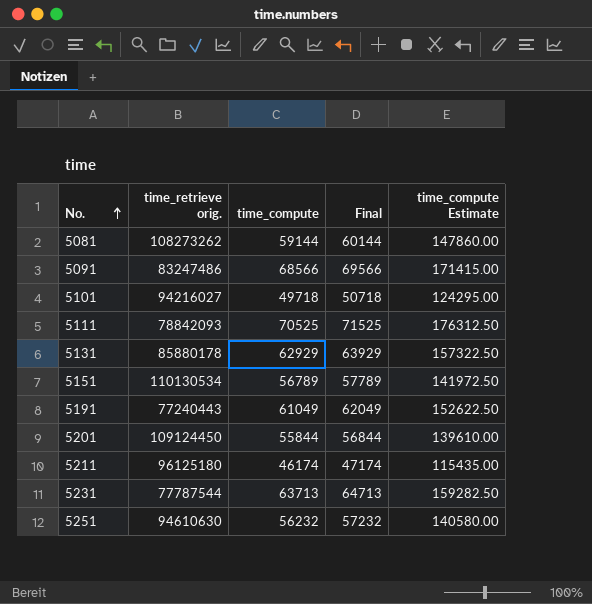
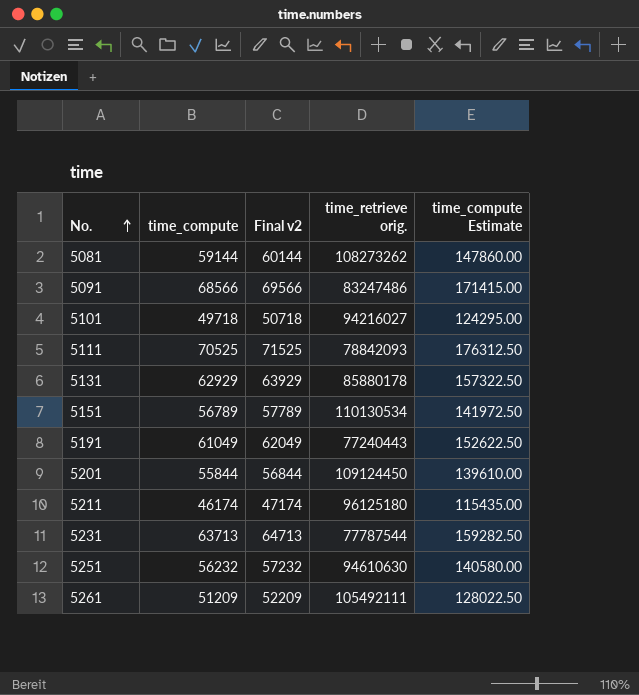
column name: Final -> Final v2
column time_retrieve orig. | position: 2 -> 4
row 5261: none -> 51209 | 52209 | 105492111 | 128022.50

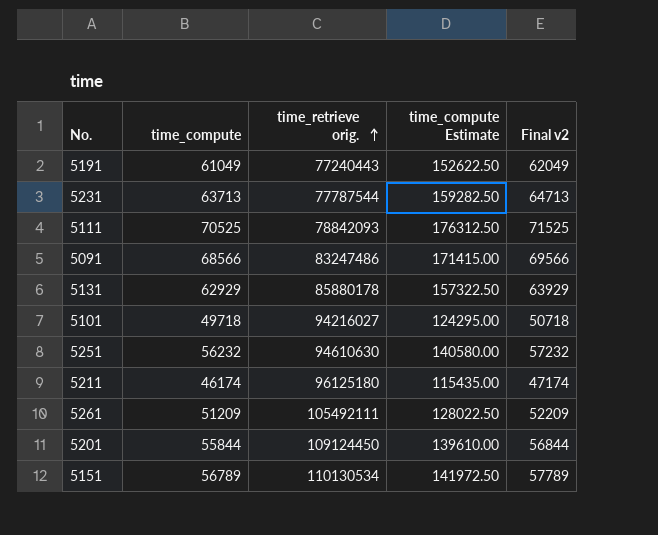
row order: No. ascending -> time_retrieve orig. ascending
column Final v2 | position: 3 -> 5
row 5081: 59144 | 60144 | 108273262 | 147860.00 -> none

